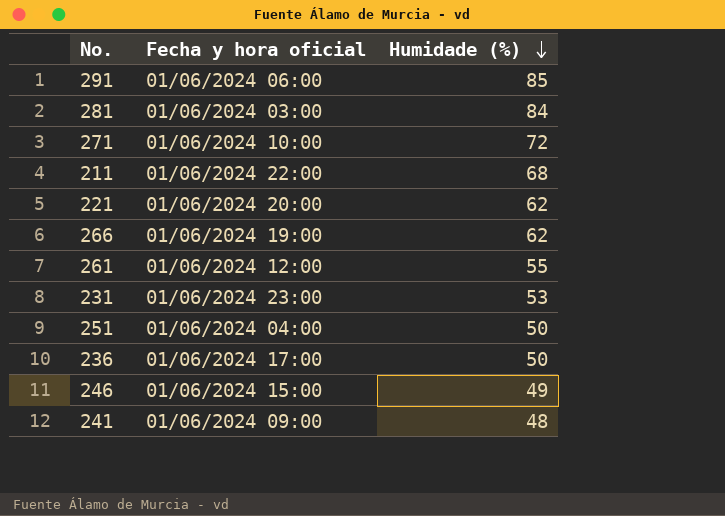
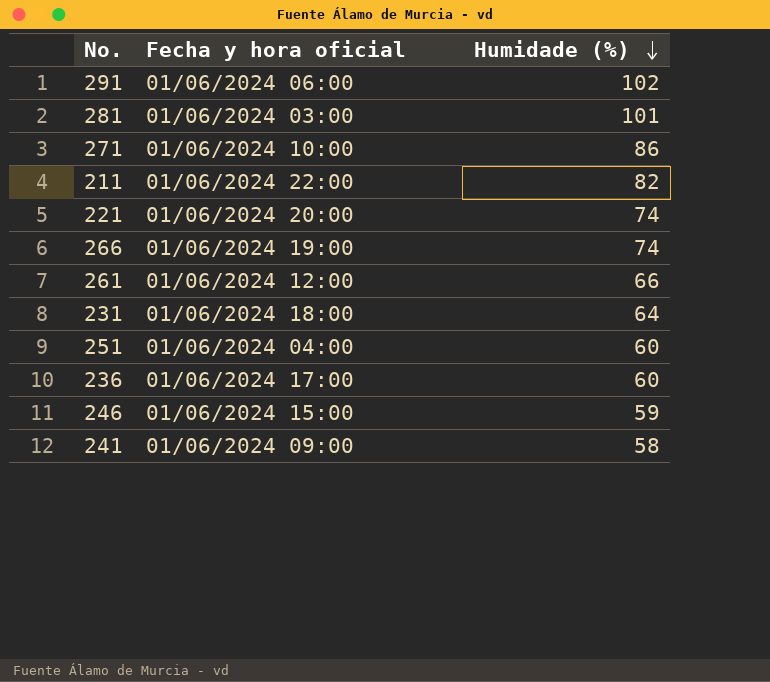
291 | Humidade (%): 85 -> 102
281 | Humidade (%): 84 -> 101
271 | Humidade (%): 72 -> 86
211 | Humidade (%): 68 -> 82
221 | Humidade (%): 62 -> 74
266 | Humidade (%): 62 -> 74
261 | Humidade (%): 55 -> 66
231 | Fecha y hora oficial: 01/06/2024 23:00 -> 01/06/2024 18:00
231 | Humidade (%): 53 -> 64
251 | Humidade (%): 50 -> 60
236 | Humidade (%): 50 -> 60
246 | Humidade (%): 49 -> 59
241 | Humidade (%): 48 -> 58

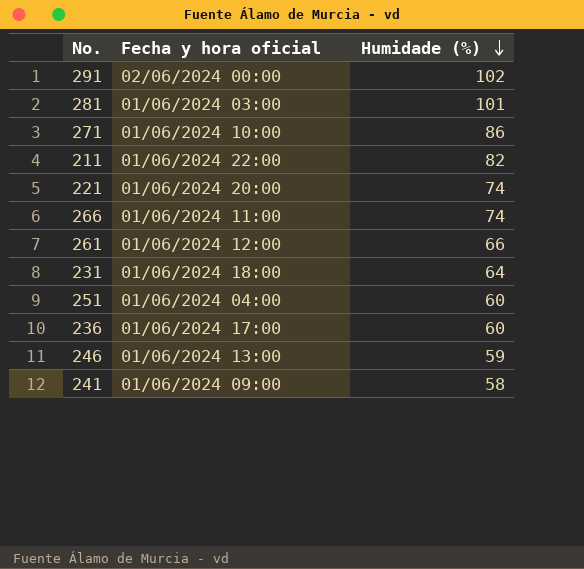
291 | Fecha y hora oficial: 01/06/2024 06:00 -> 02/06/2024 00:00
266 | Fecha y hora oficial: 01/06/2024 19:00 -> 01/06/2024 11:00
246 | Fecha y hora oficial: 01/06/2024 15:00 -> 01/06/2024 13:00

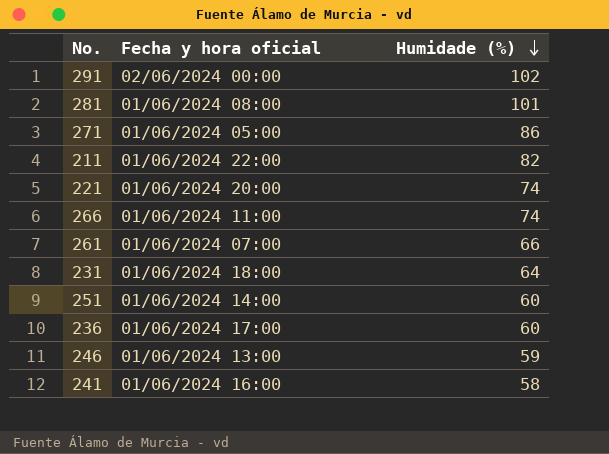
281 | Fecha y hora oficial: 01/06/2024 03:00 -> 01/06/2024 08:00
271 | Fecha y hora oficial: 01/06/2024 10:00 -> 01/06/2024 05:00
261 | Fecha y hora oficial: 01/06/2024 12:00 -> 01/06/2024 07:00
251 | Fecha y hora oficial: 01/06/2024 04:00 -> 01/06/2024 14:00
241 | Fecha y hora oficial: 01/06/2024 09:00 -> 01/06/2024 16:00

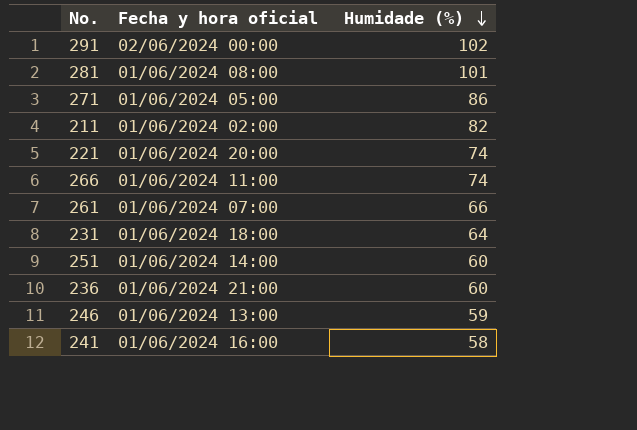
211 | Fecha y hora oficial: 01/06/2024 22:00 -> 01/06/2024 02:00
236 | Fecha y hora oficial: 01/06/2024 17:00 -> 01/06/2024 21:00

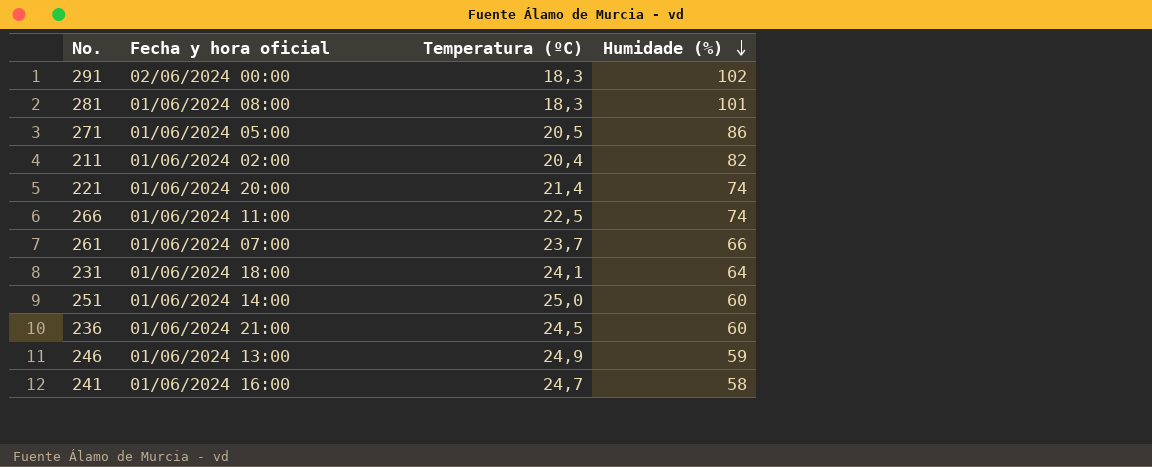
column Temperatura (ºC) | position: none -> 3

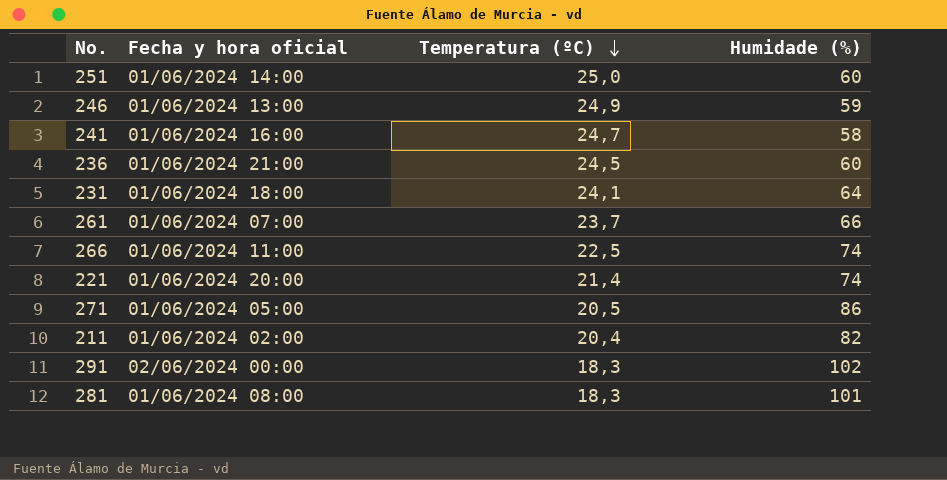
row order: Humidade (%) descending -> Temperatura (ºC) descending

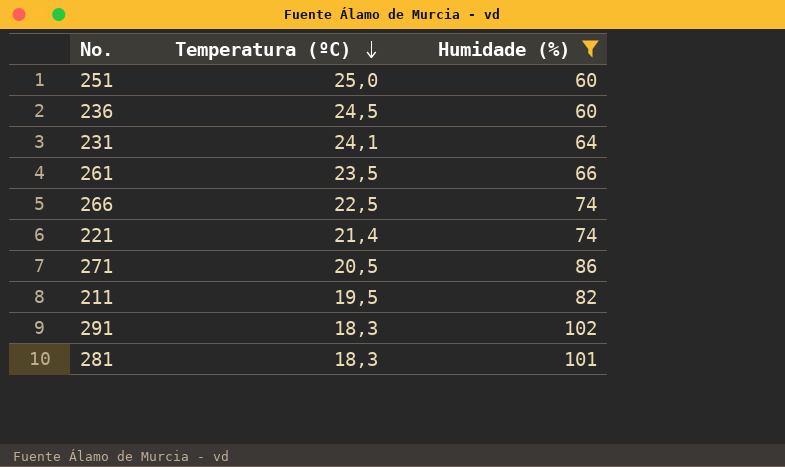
filter: none -> Humidade (%) >= 60
column Fecha y hora oficial | position: 2 -> none
261 | Temperatura (ºC): 23,7 -> 23,5
211 | Temperatura (ºC): 20,4 -> 19,5

